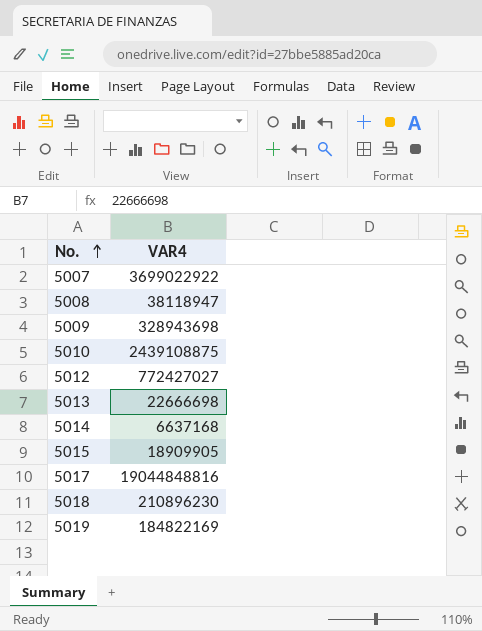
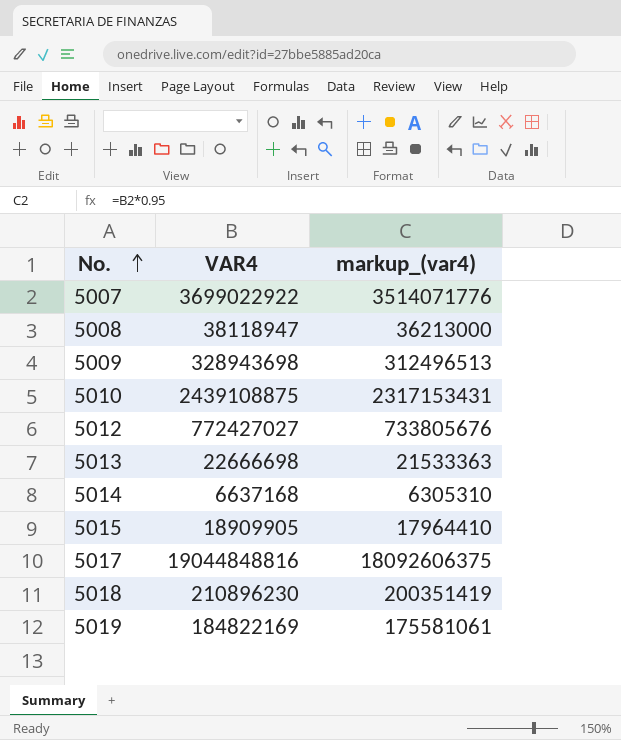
column markup_(var4) | formula: none -> [VAR4] * 0.95

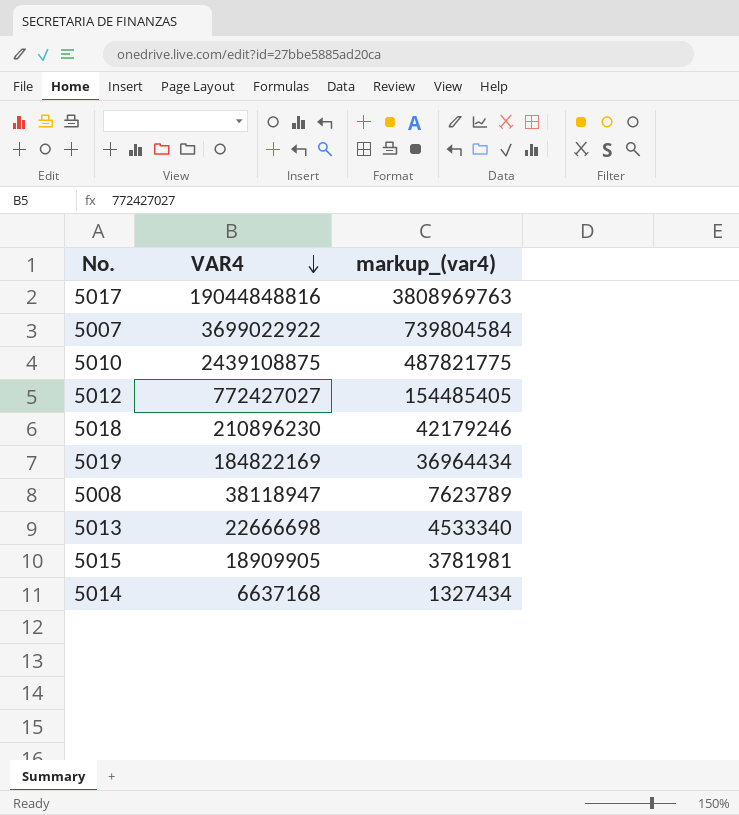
row order: No. ascending -> VAR4 descending
column markup_(var4) | formula: [VAR4] * 0.95 -> [VAR4] * 0.2
row 5009: 328943698 | 312496513 -> none

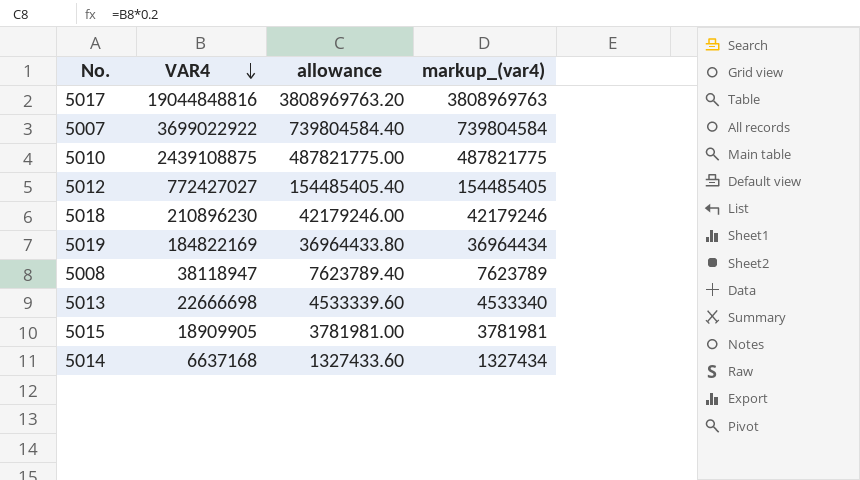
column allowance | formula: none -> [VAR4] * 0.2

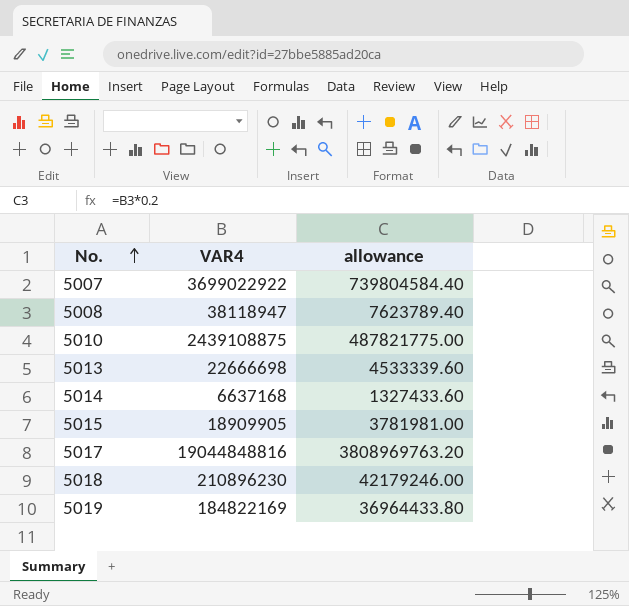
row order: VAR4 descending -> No. ascending
column markup_(var4) | formula: [VAR4] * 0.2 -> none
row 5012: 772427027 | 154485405.40 | 154485405 -> none

